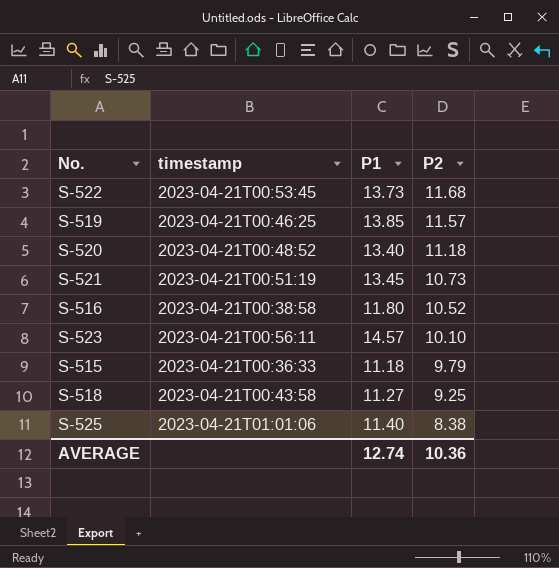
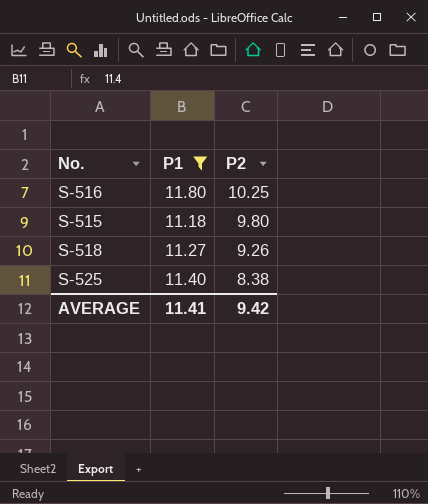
filter: none -> P1 <= 11.80
column timestamp | position: 2 -> none
S-516 | P2: 10.52 -> 10.25
S-515 | P2: 9.79 -> 9.80
S-518 | P2: 9.25 -> 9.26
AVERAGE | P1: 12.74 -> 11.41
AVERAGE | P2: 10.36 -> 9.42

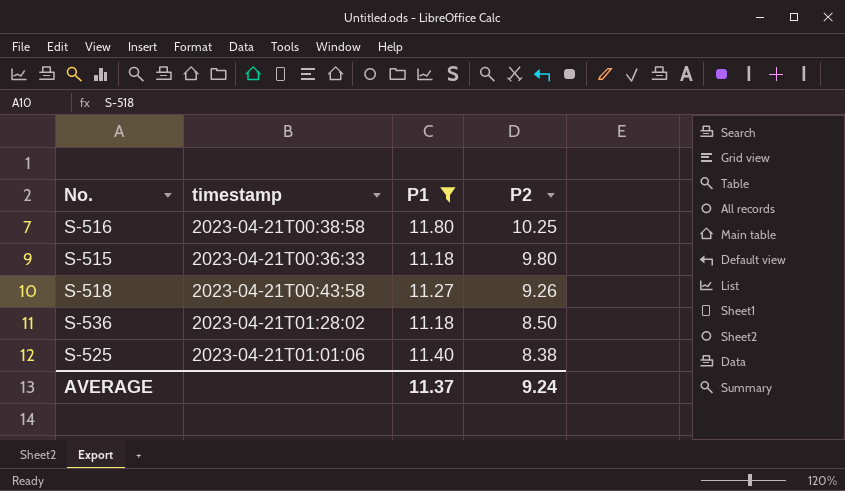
column timestamp | position: none -> 2
row S-536: none -> 2023-04-21T01:28:02 | 11.18 | 8.50
AVERAGE | P1: 11.41 -> 11.37
AVERAGE | P2: 9.42 -> 9.24

